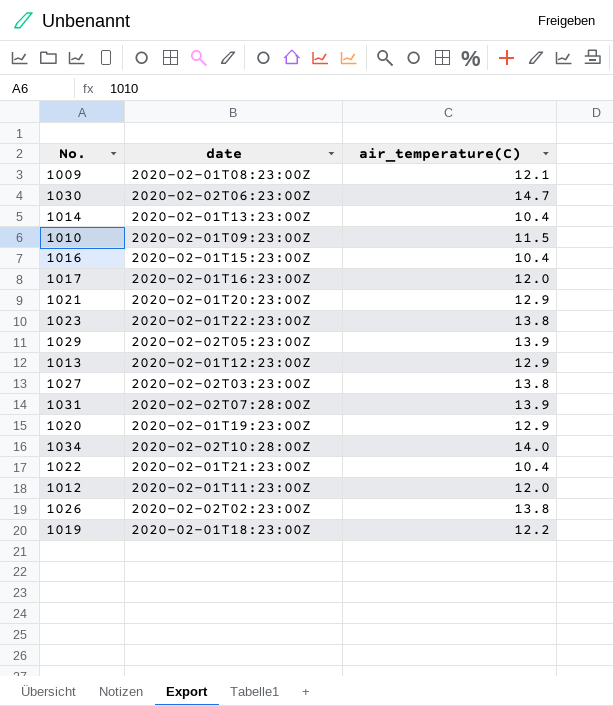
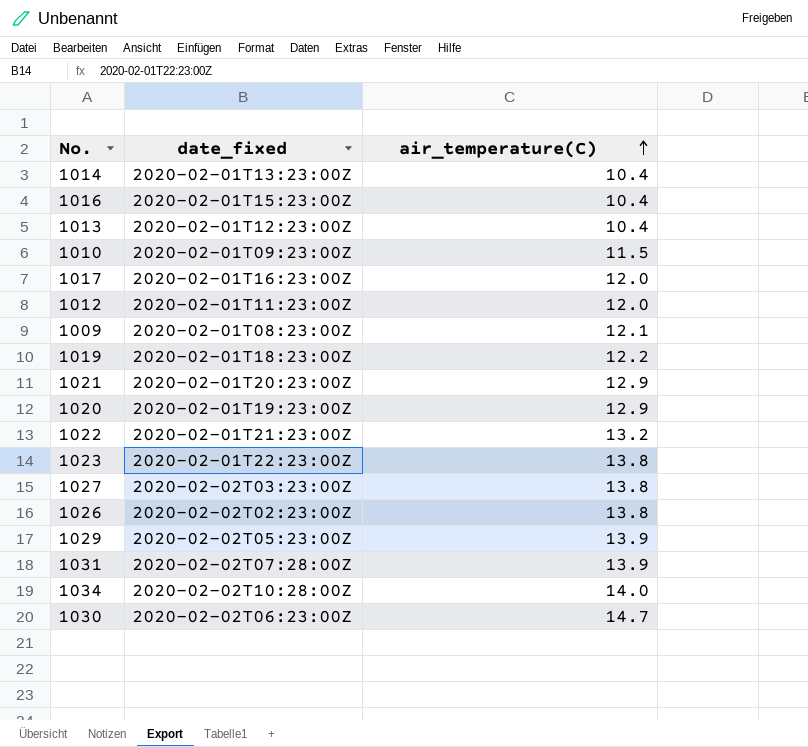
row order: none -> air_temperature(C) ascending
column name: date -> date_fixed
1013 | air_temperature(C): 12.9 -> 10.4
1022 | air_temperature(C): 10.4 -> 13.2

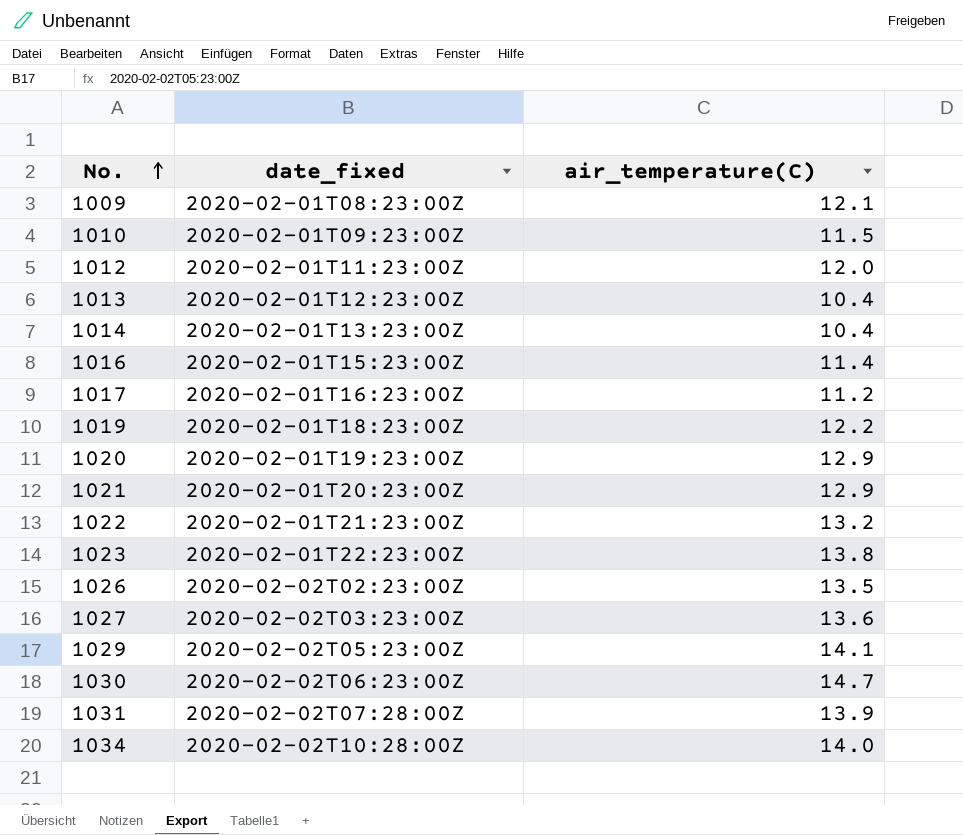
row order: air_temperature(C) ascending -> No. ascending
1016 | air_temperature(C): 10.4 -> 11.4
1017 | air_temperature(C): 12.0 -> 11.2
1026 | air_temperature(C): 13.8 -> 13.5
1027 | air_temperature(C): 13.8 -> 13.6
1029 | air_temperature(C): 13.9 -> 14.1

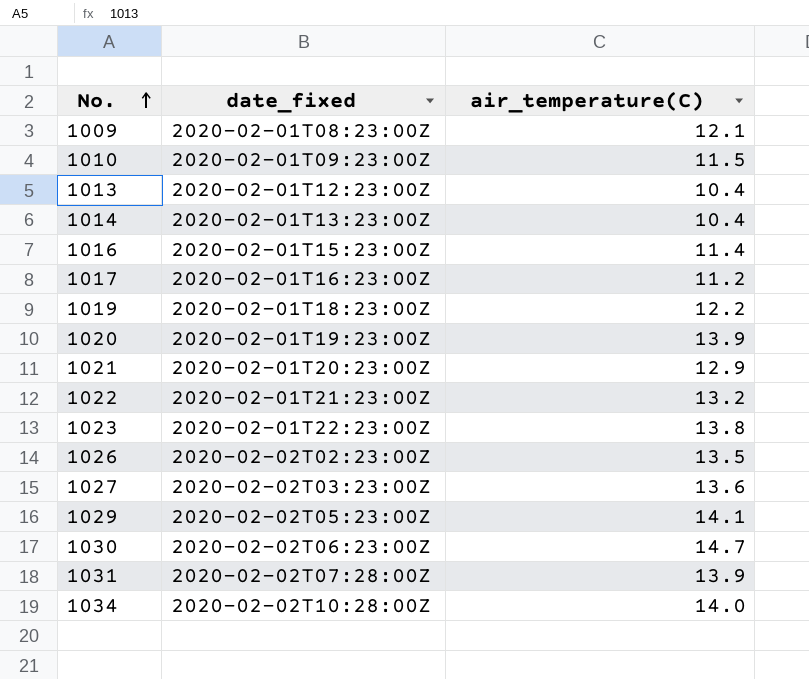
row 1012: 2020-02-01T11:23:00Z | 12.0 -> none
1020 | air_temperature(C): 12.9 -> 13.9

